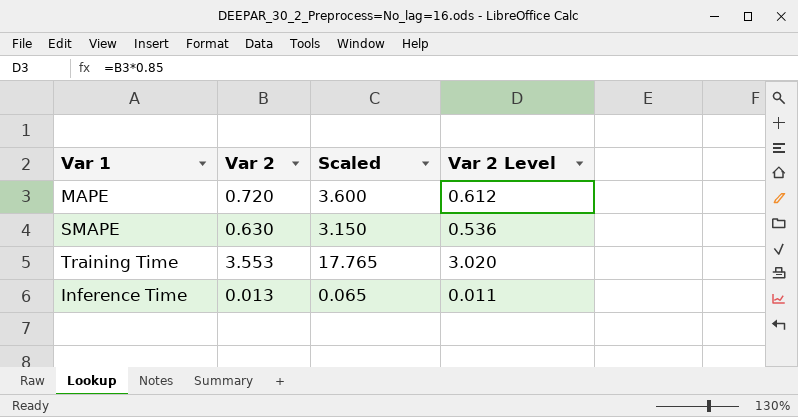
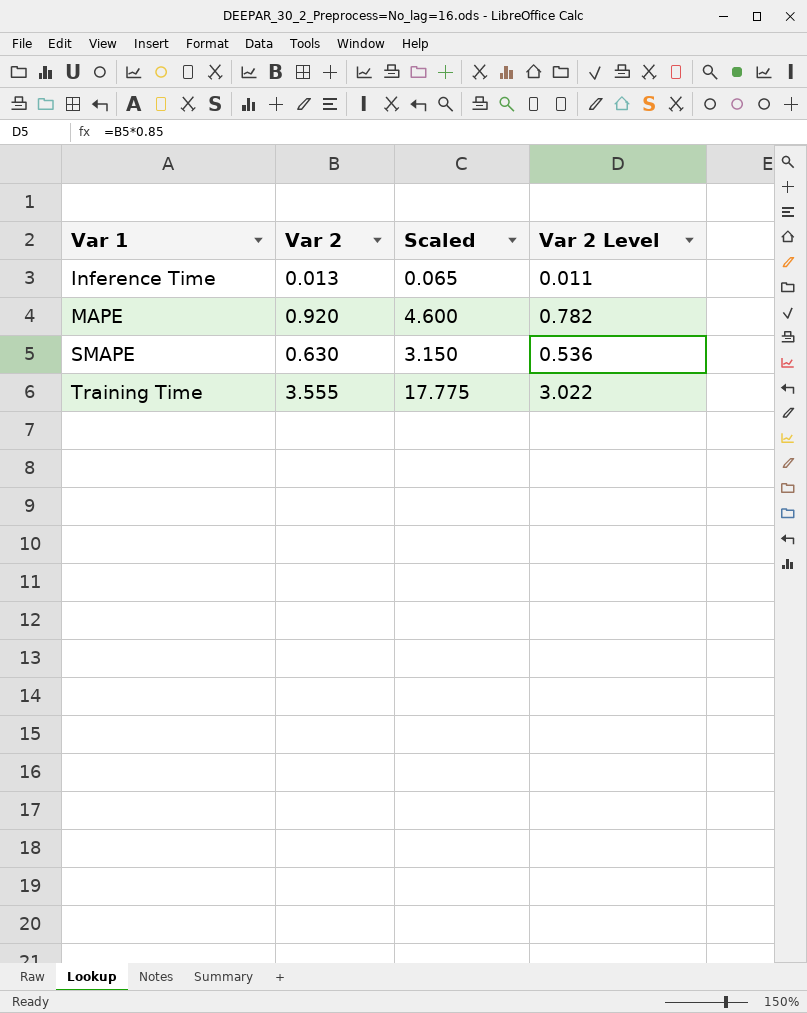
row order: none -> Var 1 ascending
MAPE | Var 2: 0.720 -> 0.920
MAPE | Scaled: 3.600 -> 4.600
MAPE | Var 2 Level: 0.612 -> 0.782
Training Time | Var 2: 3.553 -> 3.555
Training Time | Scaled: 17.765 -> 17.775
Training Time | Var 2 Level: 3.020 -> 3.022

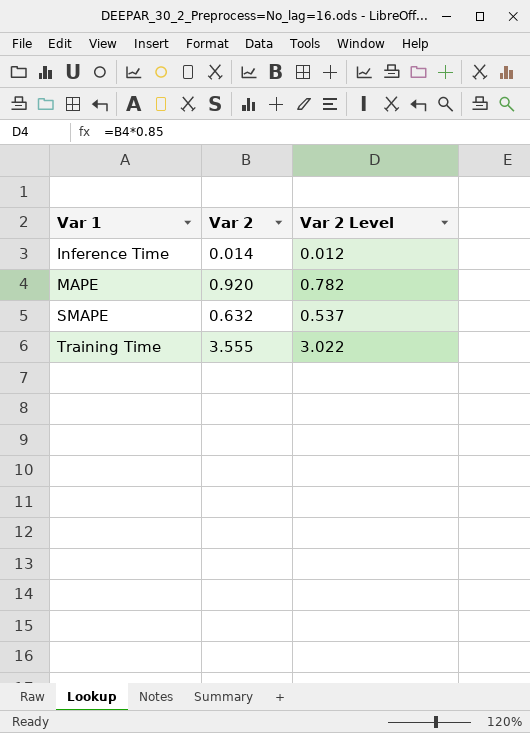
column Scaled | formula: [Var 2] * 5 -> none
Inference Time | Var 2: 0.013 -> 0.014
Inference Time | Var 2 Level: 0.011 -> 0.012
SMAPE | Var 2: 0.630 -> 0.632
SMAPE | Var 2 Level: 0.536 -> 0.537

